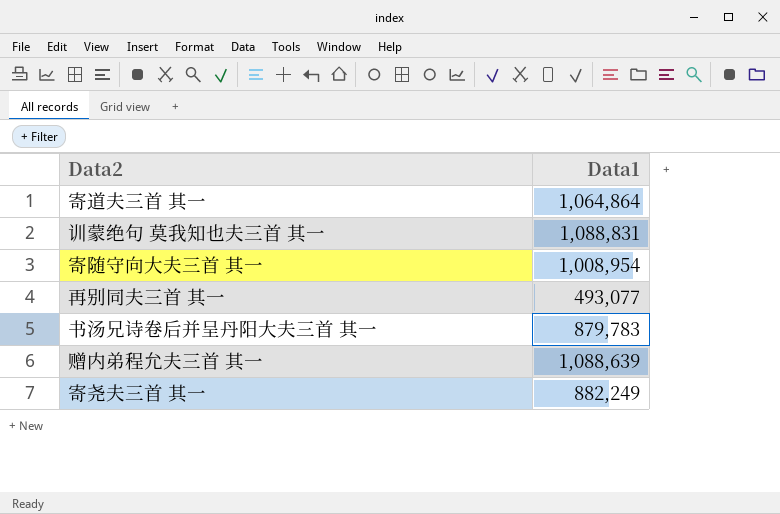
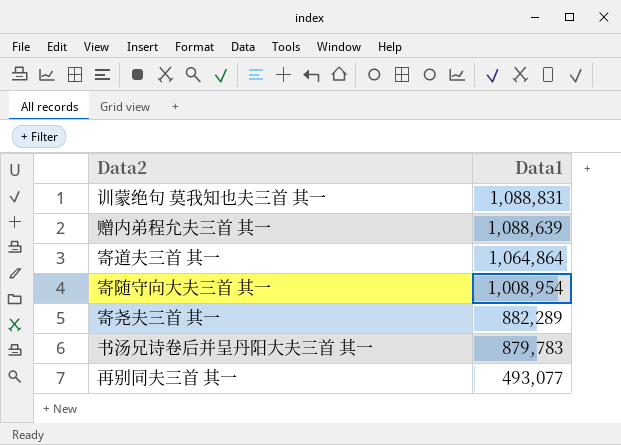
row order: none -> Data1 descending
寄尧夫三首 其一 | Data1: 882,249 -> 882,289

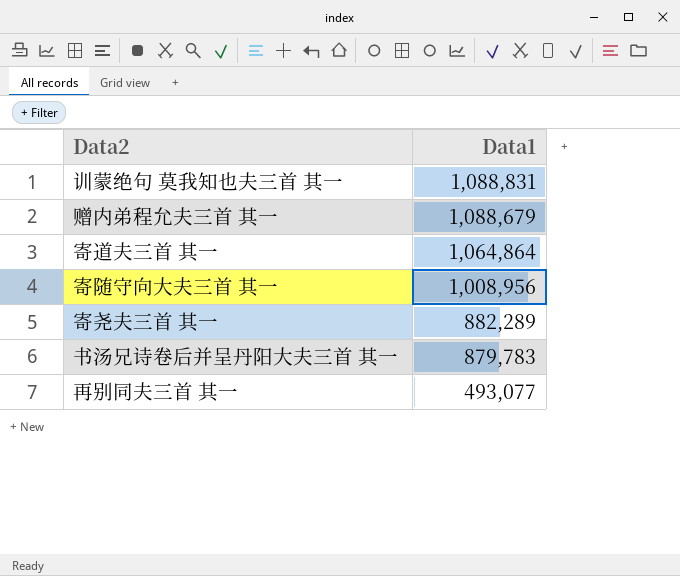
赠内弟程允夫三首 其一 | Data1: 1,088,639 -> 1,088,679
寄随守向大夫三首 其一 | Data1: 1,008,954 -> 1,008,956

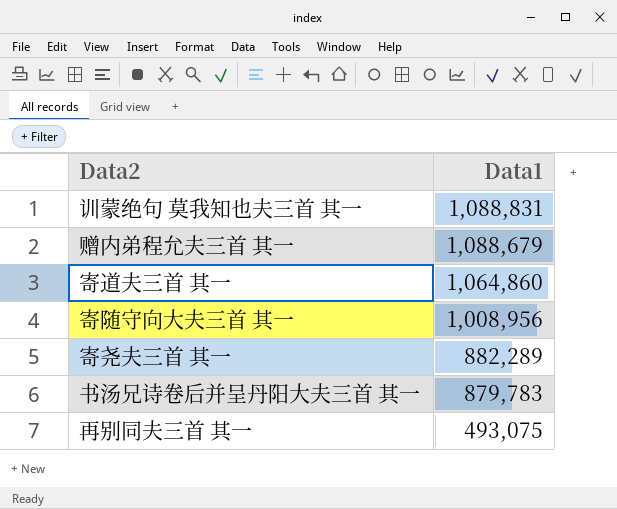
寄道夫三首 其一 | Data1: 1,064,864 -> 1,064,860
再别同夫三首 其一 | Data1: 493,077 -> 493,075

